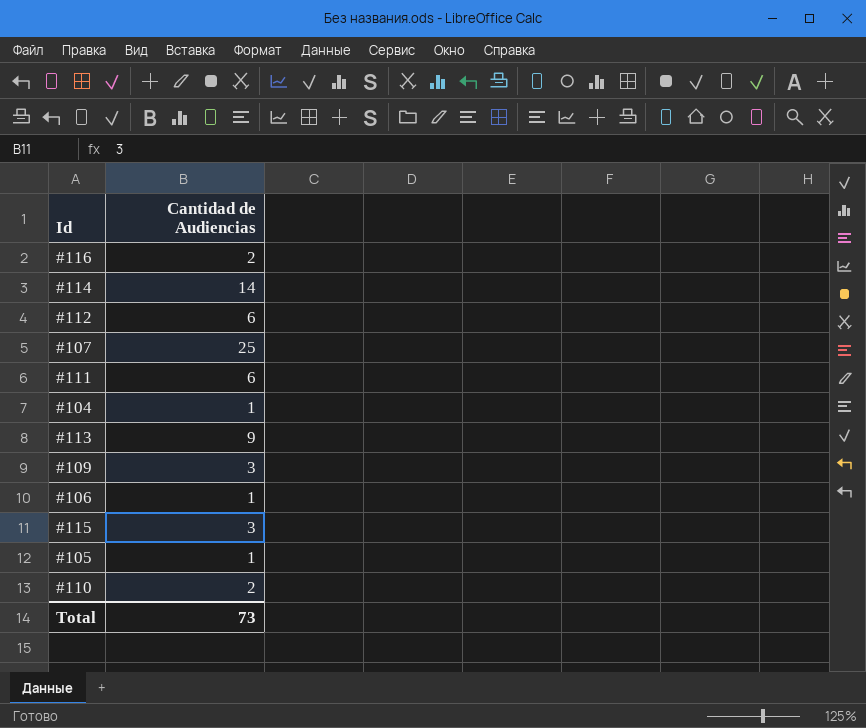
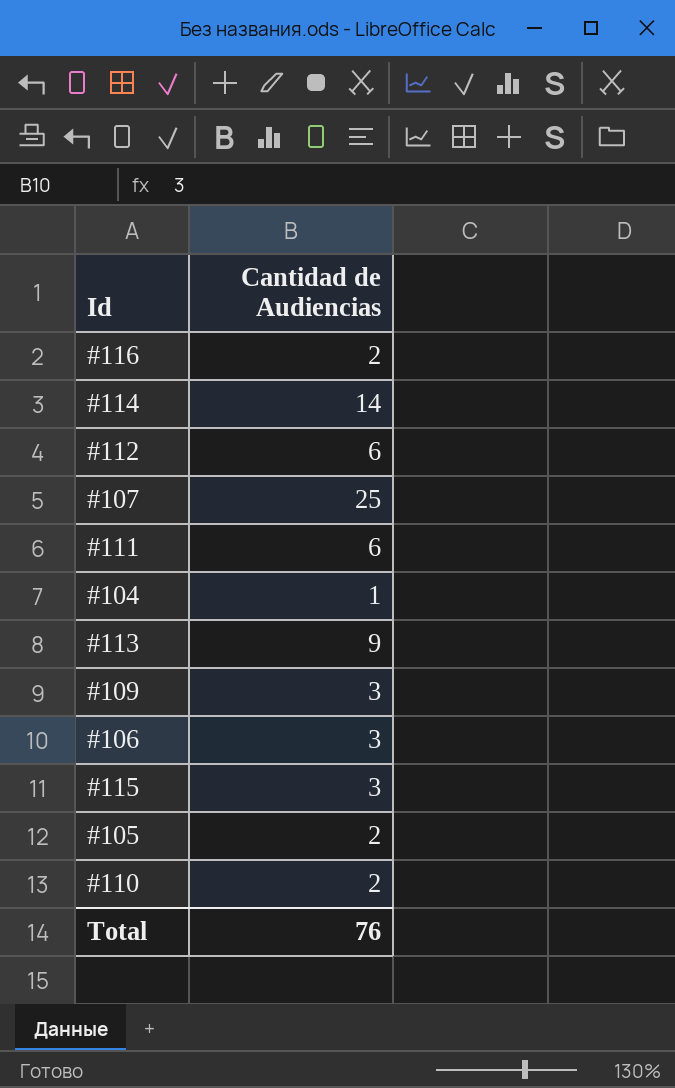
#106 | Cantidad de Audiencias: 1 -> 3
#105 | Cantidad de Audiencias: 1 -> 2
Total | Cantidad de Audiencias: 73 -> 76

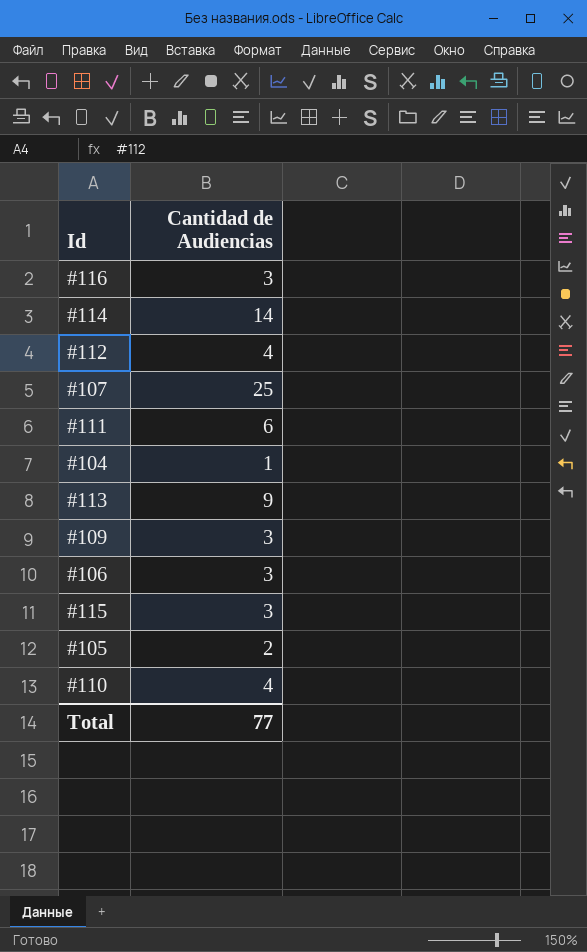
#116 | Cantidad de Audiencias: 2 -> 3
#112 | Cantidad de Audiencias: 6 -> 4
#110 | Cantidad de Audiencias: 2 -> 4
Total | Cantidad de Audiencias: 76 -> 77

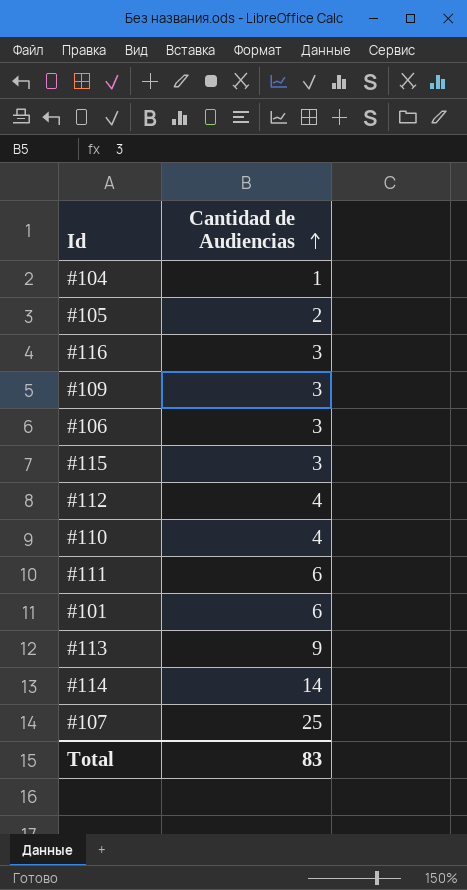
row order: none -> Cantidad de Audiencias ascending
row #101: none -> 6
Total | Cantidad de Audiencias: 77 -> 83

